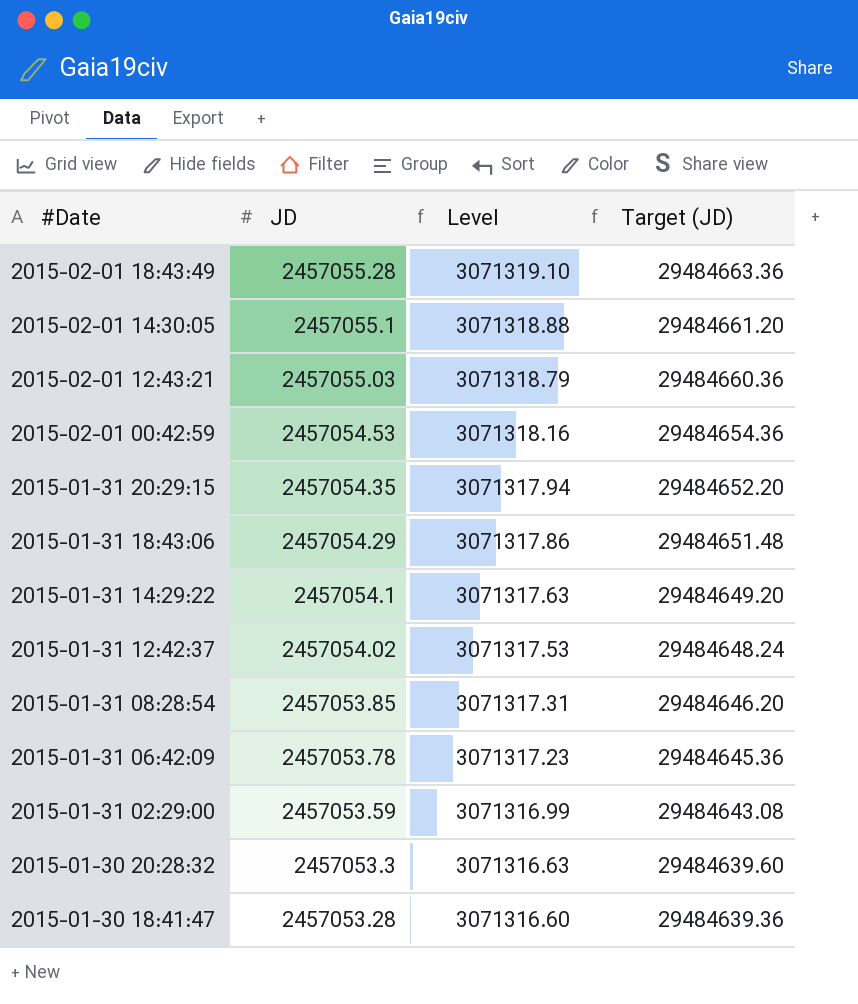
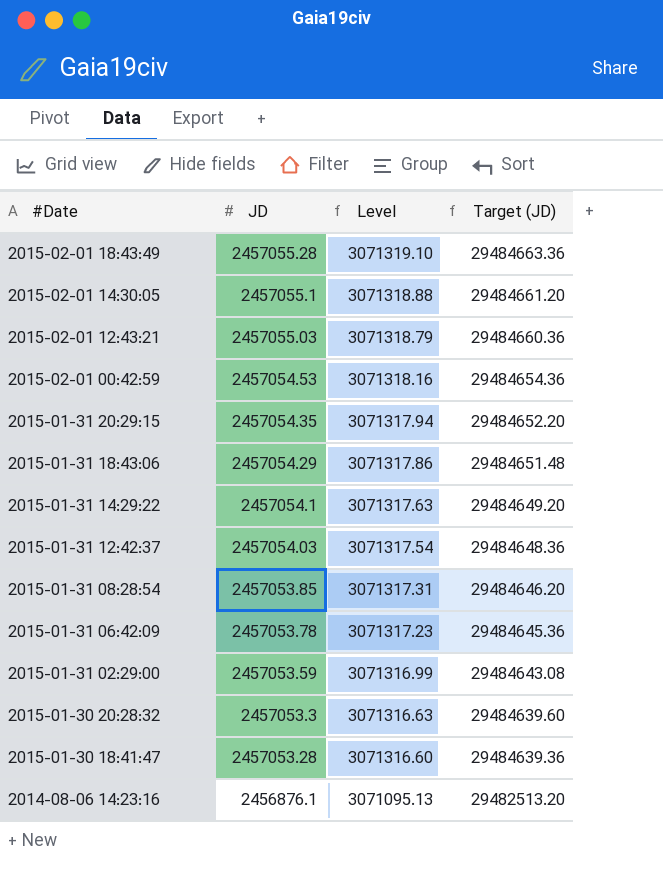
2015-01-31 12:42:37 | JD: 2457054.02 -> 2457054.03
2015-01-31 12:42:37 | Level: 3071317.53 -> 3071317.54
2015-01-31 12:42:37 | Target (JD): 29484648.24 -> 29484648.36
row 2014-08-06 14:23:16: none -> 2456876.1 | 3071095.13 | 29482513.20

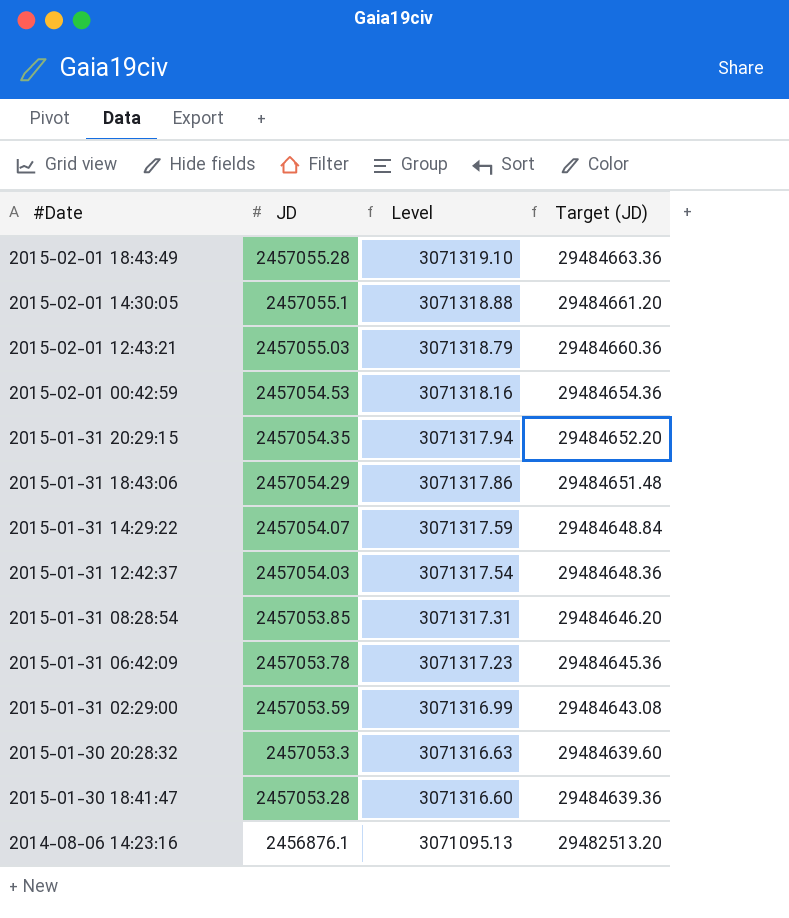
2015-01-31 14:29:22 | JD: 2457054.1 -> 2457054.07
2015-01-31 14:29:22 | Level: 3071317.63 -> 3071317.59
2015-01-31 14:29:22 | Target (JD): 29484649.20 -> 29484648.84

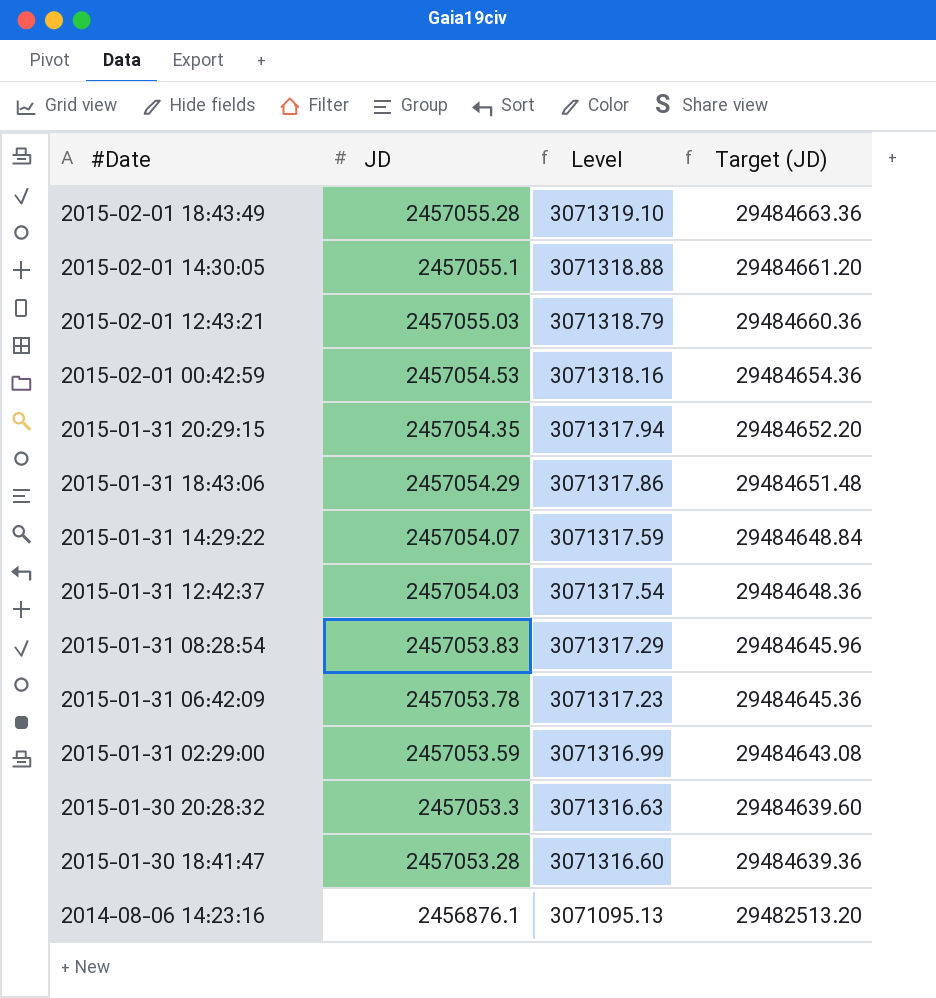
2015-01-31 08:28:54 | JD: 2457053.85 -> 2457053.83
2015-01-31 08:28:54 | Level: 3071317.31 -> 3071317.29
2015-01-31 08:28:54 | Target (JD): 29484646.20 -> 29484645.96

